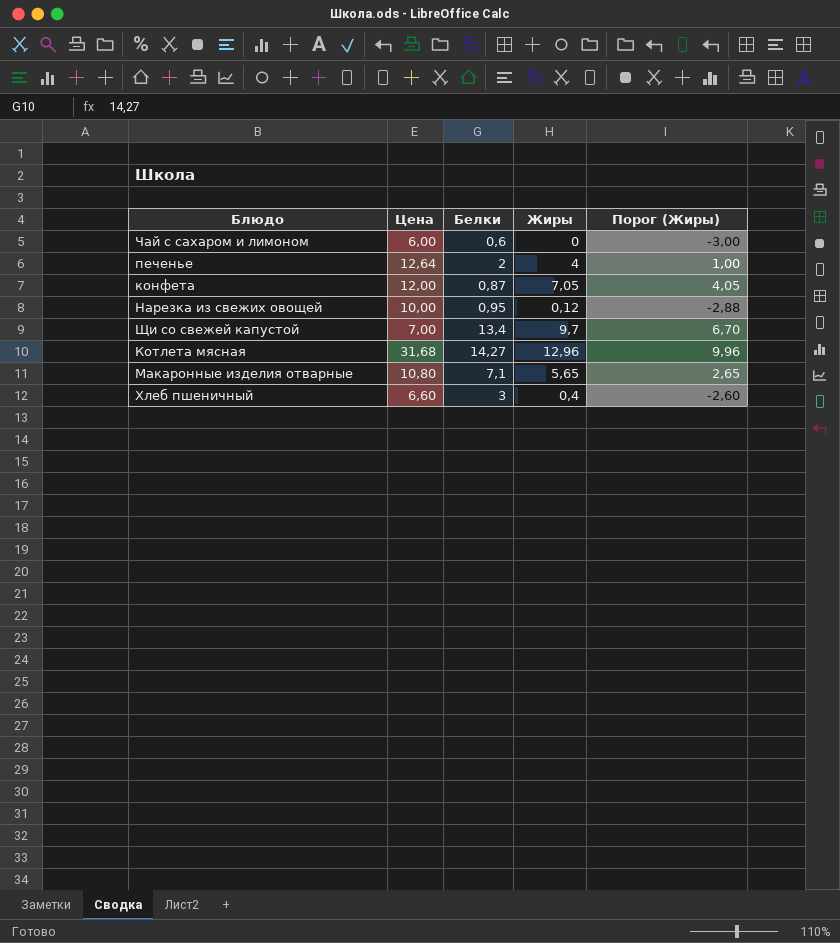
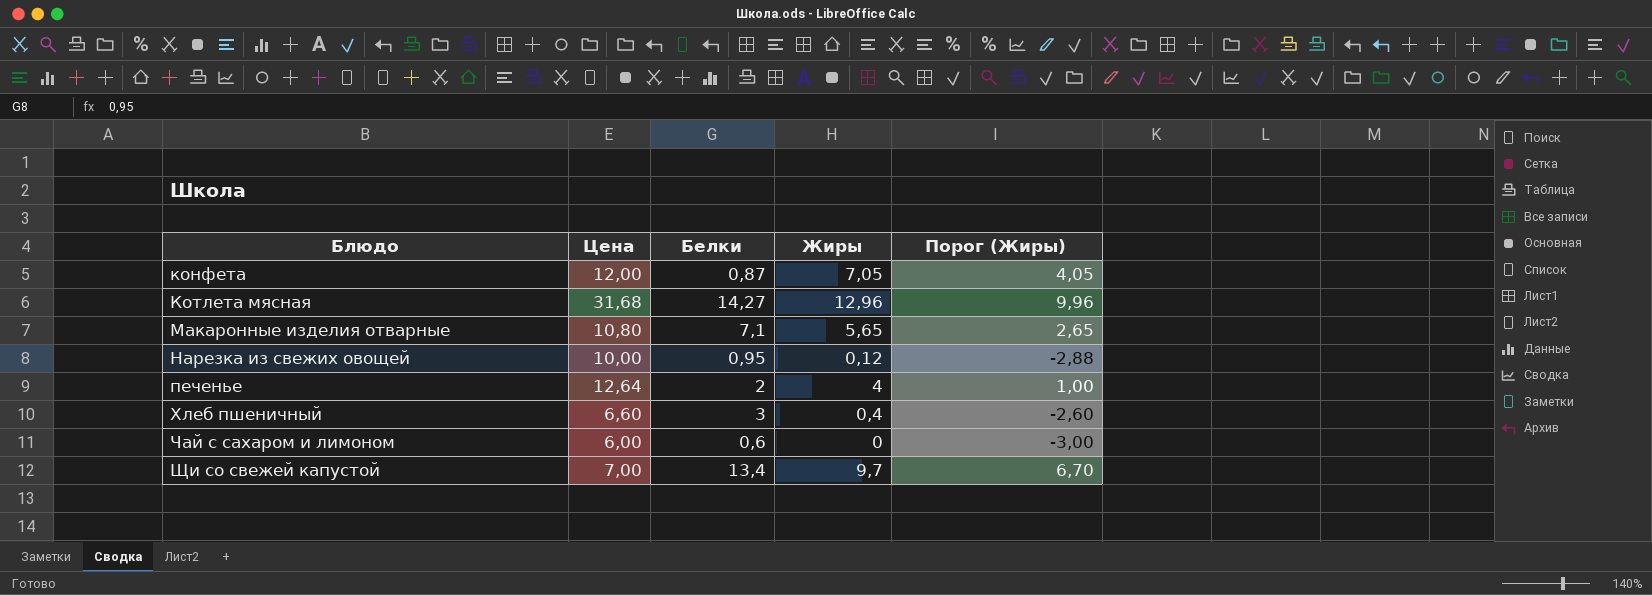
row order: none -> Блюдо ascending

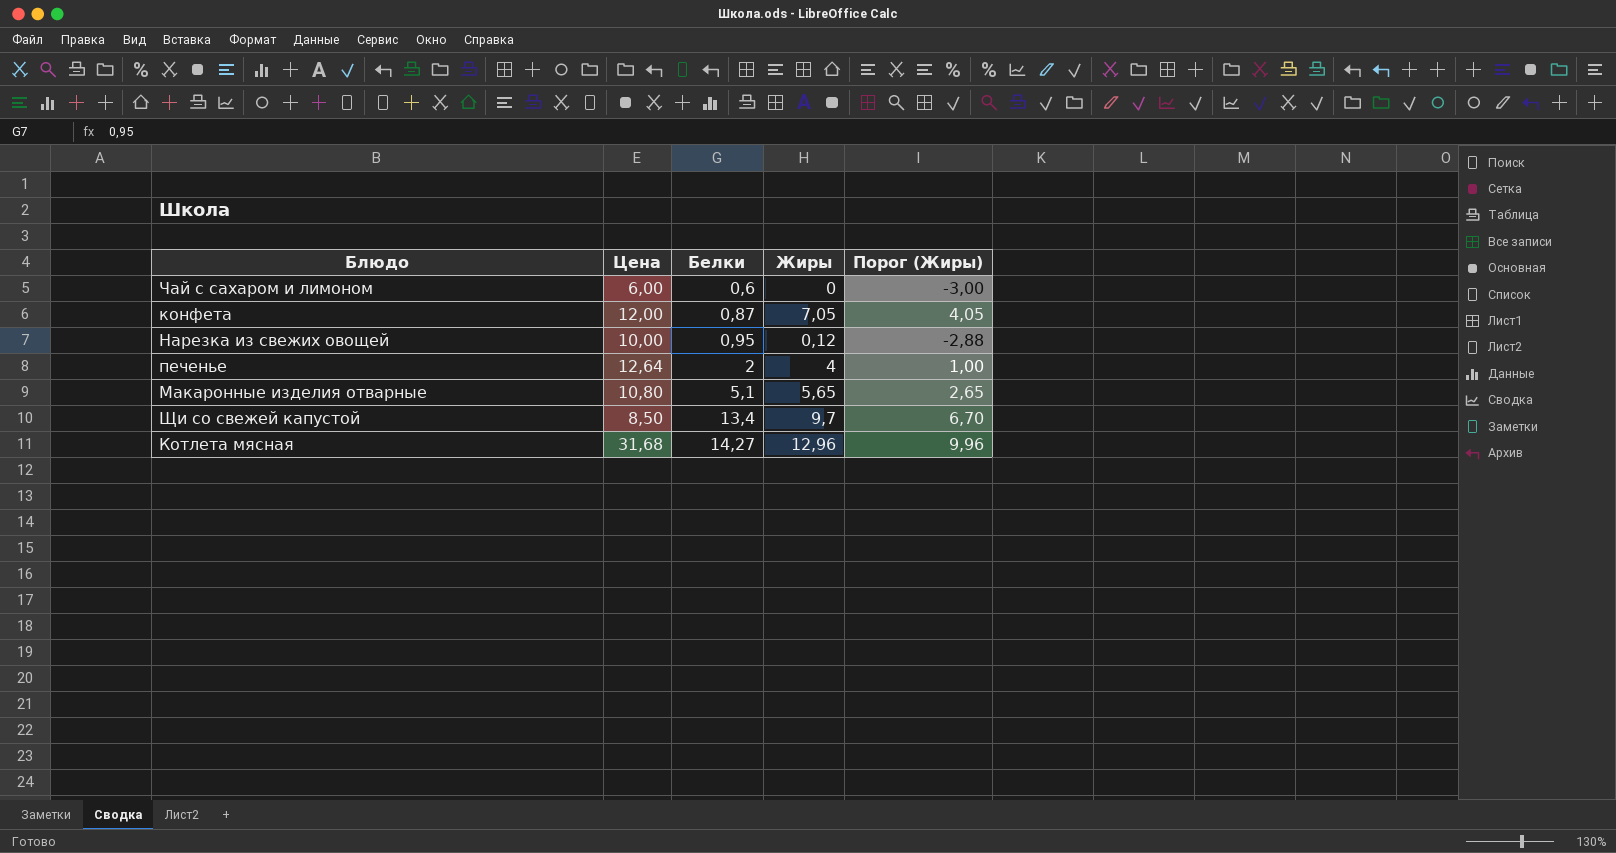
row order: Блюдо ascending -> Белки ascending
row Хлеб пшеничный: 6,60 | 3 | 0,4 | -2,60 -> none
Макаронные изделия отварные | Белки: 7,1 -> 5,1
Щи со свежей капустой | Цена: 7,00 -> 8,50

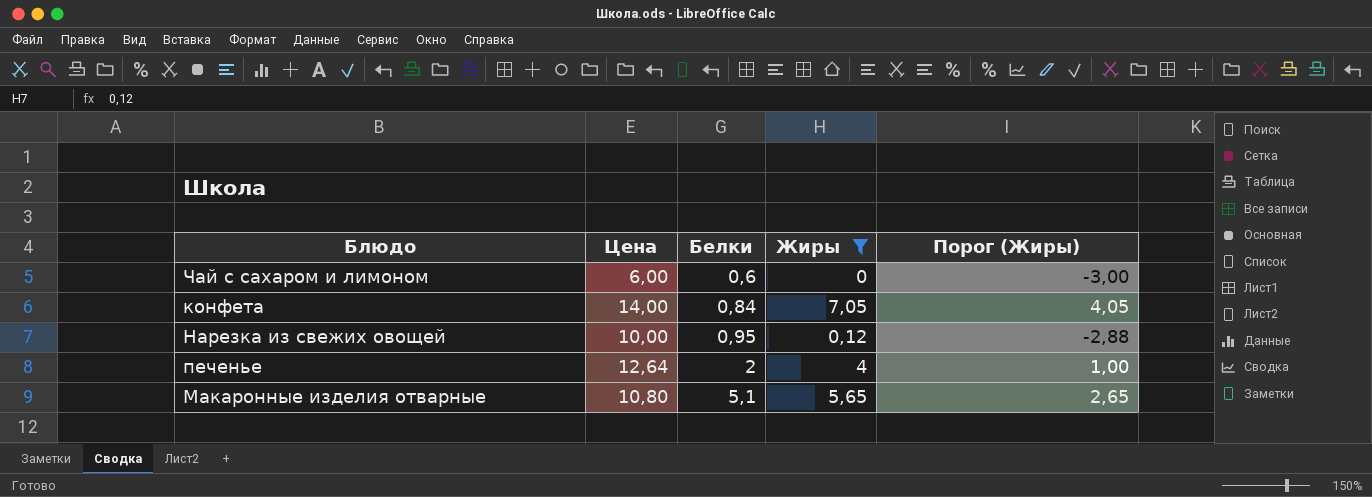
filter: none -> Жиры <= 7,05
конфета | Цена: 12,00 -> 14,00
конфета | Белки: 0,87 -> 0,84

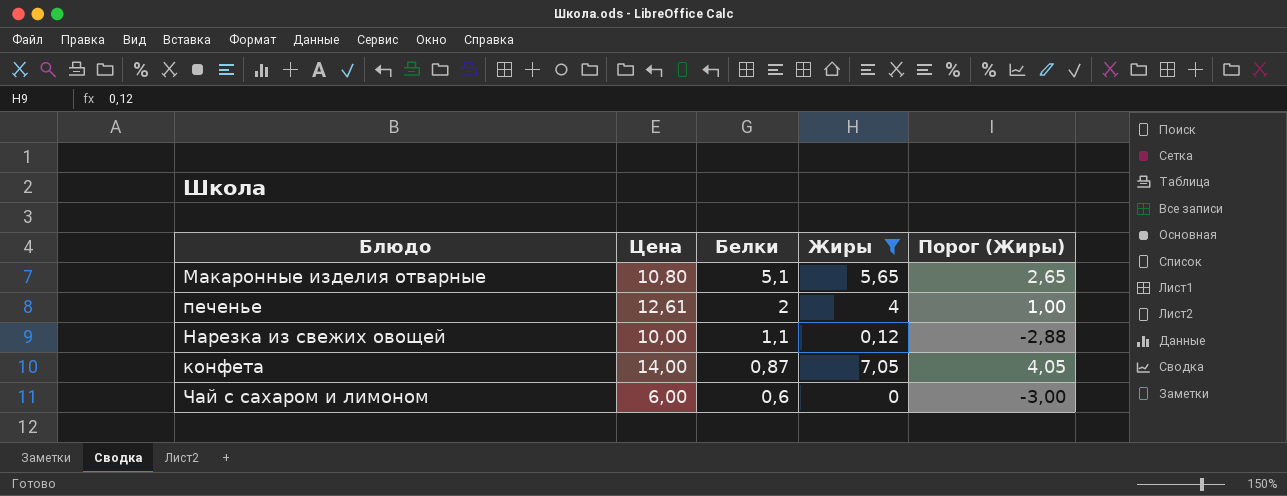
row order: Белки ascending -> Белки descending
печенье | Цена: 12,64 -> 12,61
Нарезка из свежих овощей | Белки: 0,95 -> 1,1
конфета | Белки: 0,84 -> 0,87

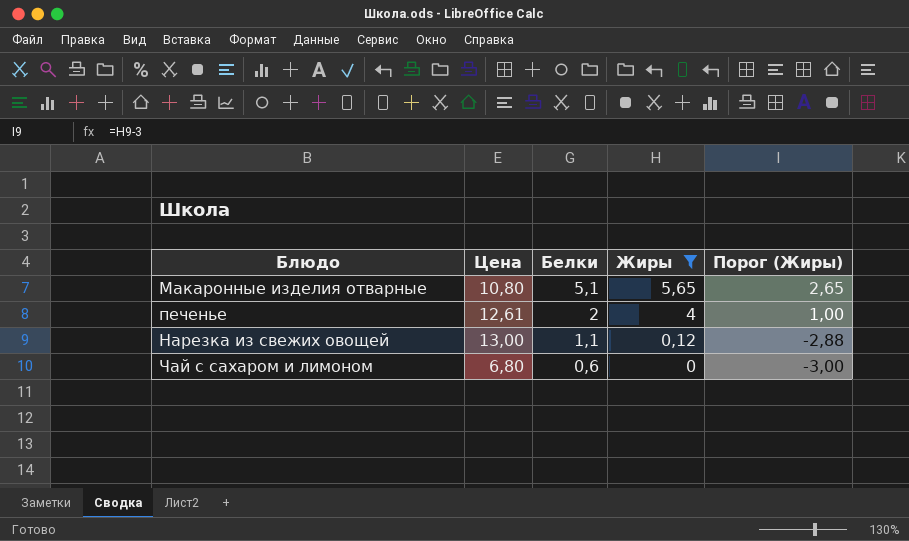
row конфета: 14,00 | 0,87 | 7,05 | 4,05 -> none
Нарезка из свежих овощей | Цена: 10,00 -> 13,00
Чай с сахаром и лимоном | Цена: 6,00 -> 6,80

